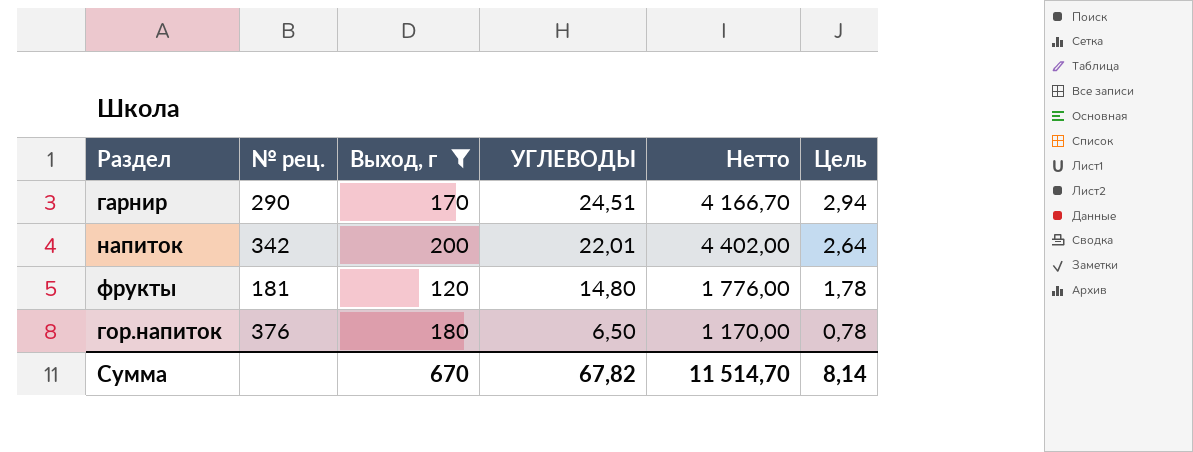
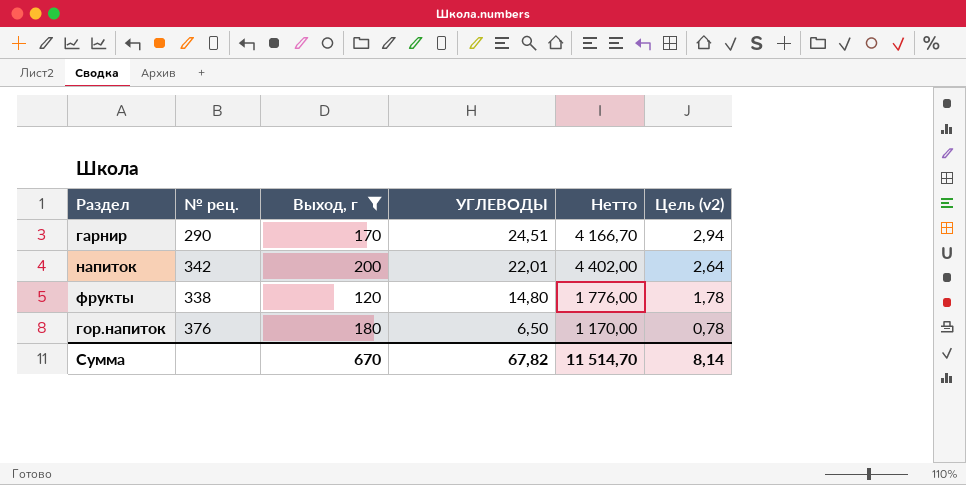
column name: Цель -> Цель (v2)
фрукты | № рец.: 181 -> 338

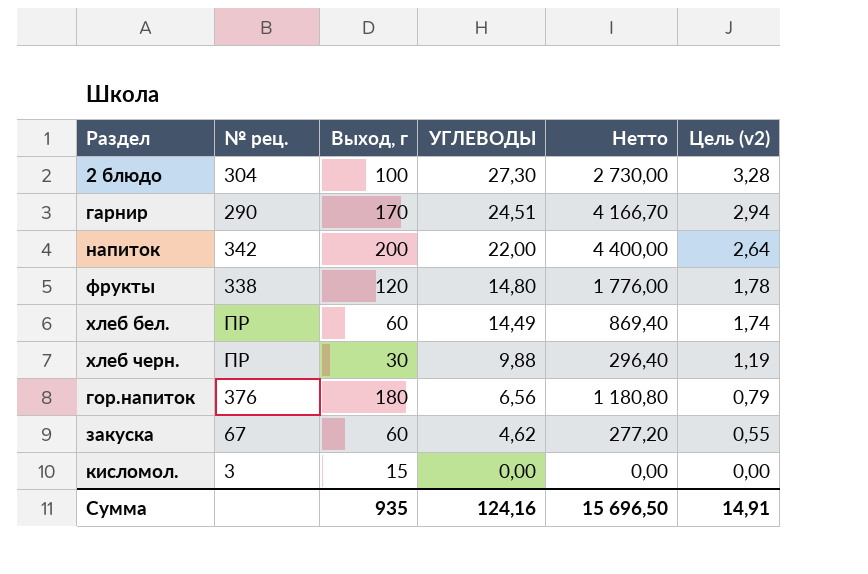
filter: Выход, г >= 120 -> none
напиток | УГЛЕВОДЫ: 22,01 -> 22,00
напиток | Нетто: 4 402,00 -> 4 400,00
гор.напиток | УГЛЕВОДЫ: 6,50 -> 6,56
гор.напиток | Нетто: 1 170,00 -> 1 180,80
гор.напиток | Цель (v2): 0,78 -> 0,79
Сумма | Выход, г: 670 -> 935
Сумма | УГЛЕВОДЫ: 67,82 -> 124,16
Сумма | Нетто: 11 514,70 -> 15 696,50
Сумма | Цель (v2): 8,14 -> 14,91

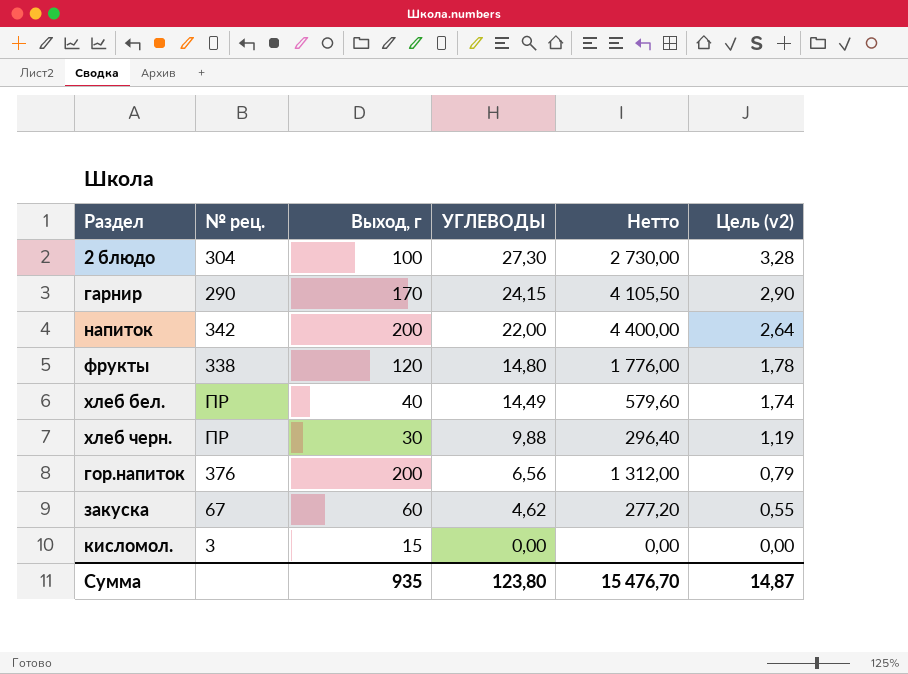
гарнир | УГЛЕВОДЫ: 24,51 -> 24,15
гарнир | Нетто: 4 166,70 -> 4 105,50
гарнир | Цель (v2): 2,94 -> 2,90
хлеб бел. | Выход, г: 60 -> 40
хлеб бел. | Нетто: 869,40 -> 579,60
гор.напиток | Выход, г: 180 -> 200
гор.напиток | Нетто: 1 180,80 -> 1 312,00
Сумма | УГЛЕВОДЫ: 124,16 -> 123,80
Сумма | Нетто: 15 696,50 -> 15 476,70
Сумма | Цель (v2): 14,91 -> 14,87

